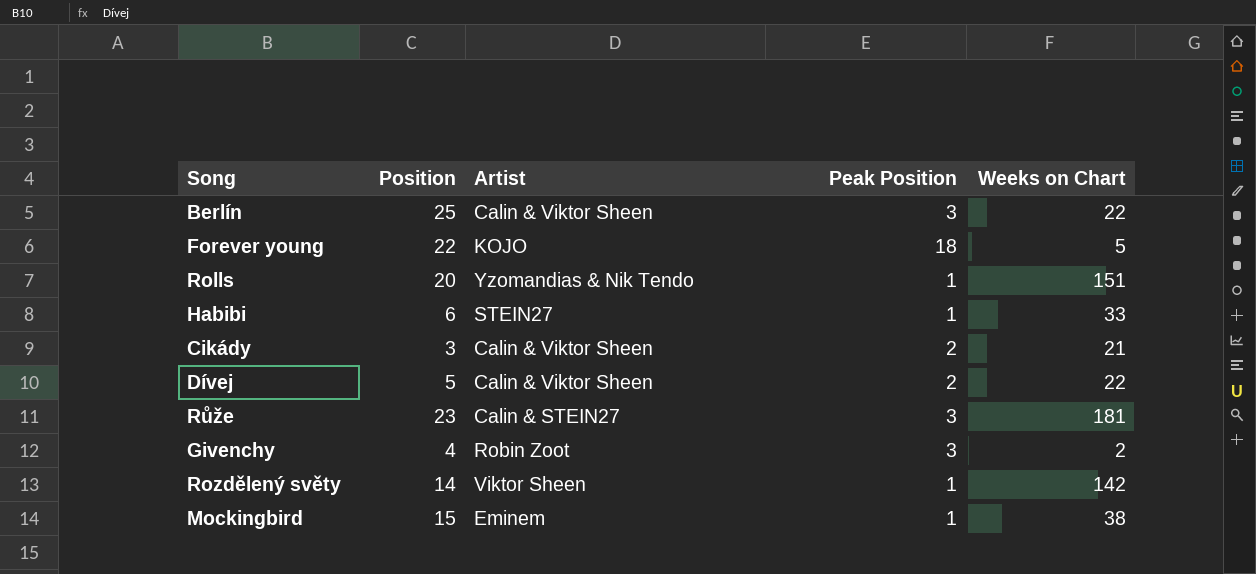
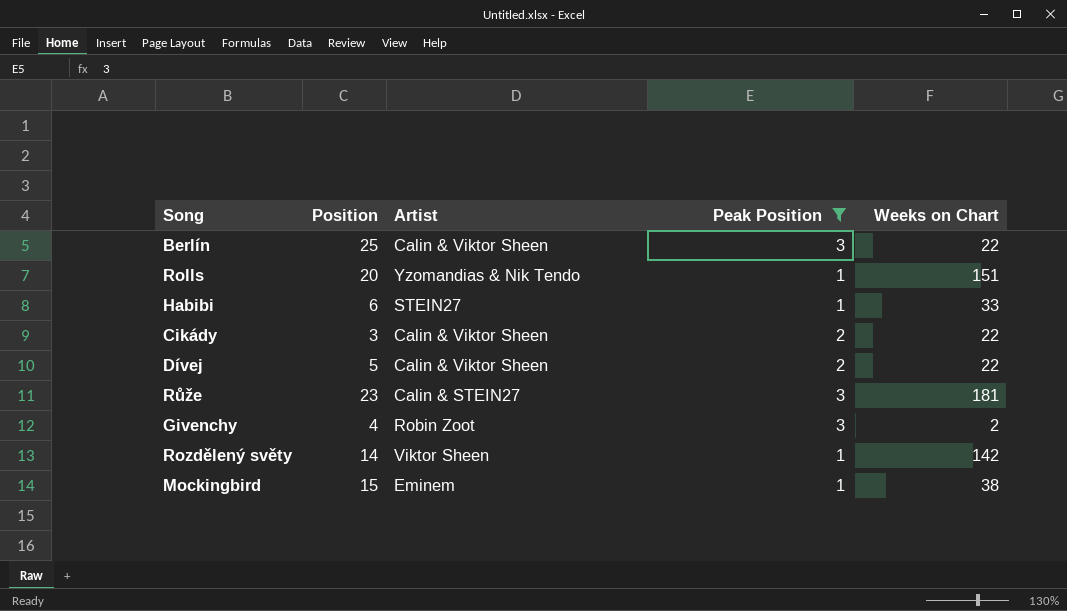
filter: none -> Peak Position != 18
Cikády | Weeks on Chart: 21 -> 22

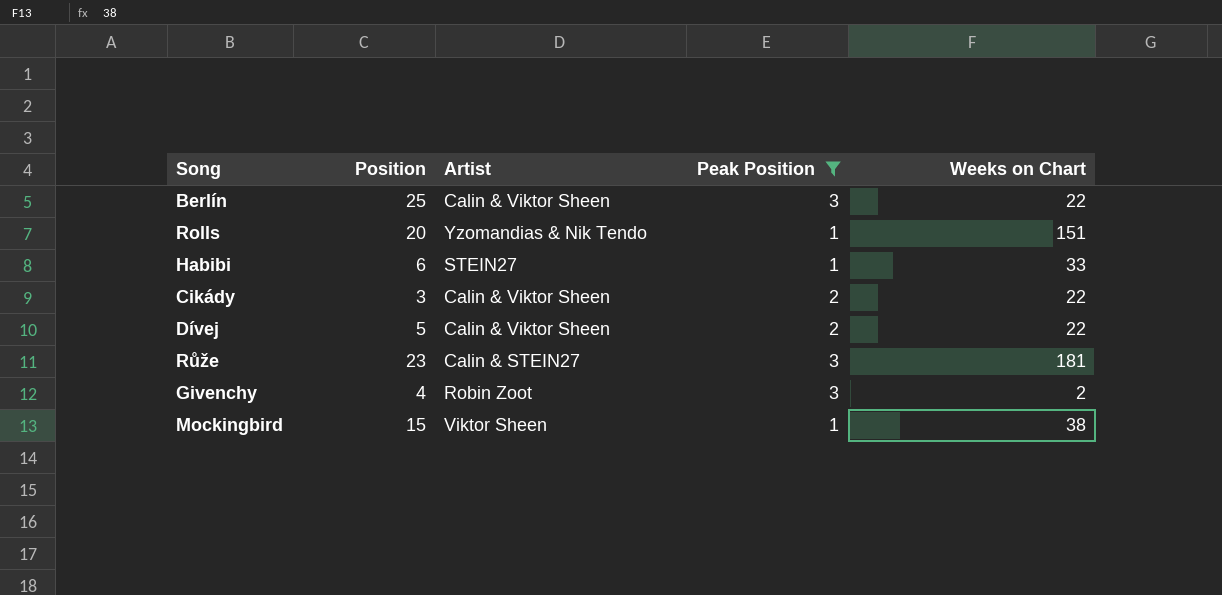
row Rozdělený světy: 14 | Viktor Sheen | 1 | 142 -> none
Mockingbird | Artist: Eminem -> Viktor Sheen

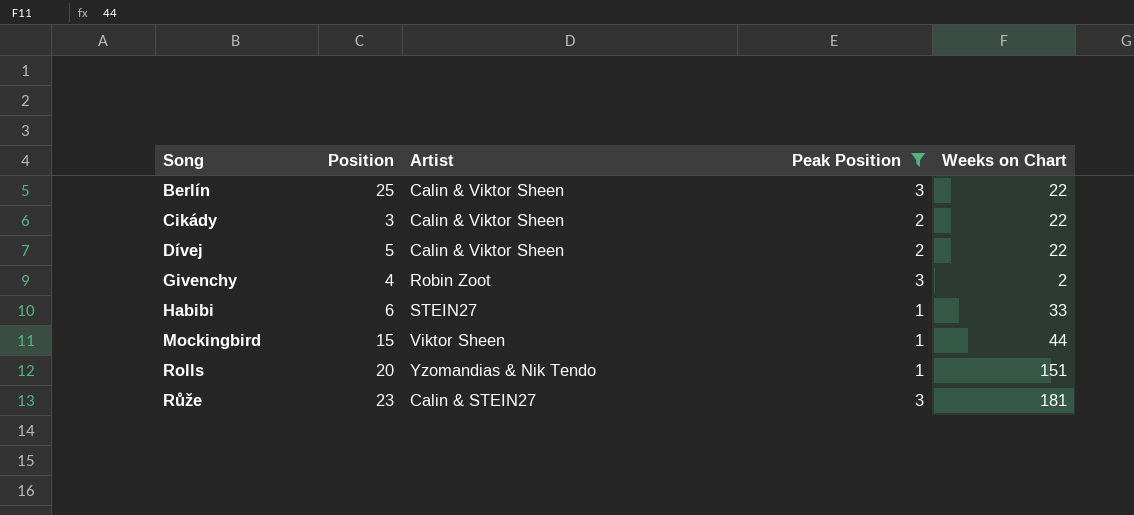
row order: none -> Song ascending
Mockingbird | Weeks on Chart: 38 -> 44

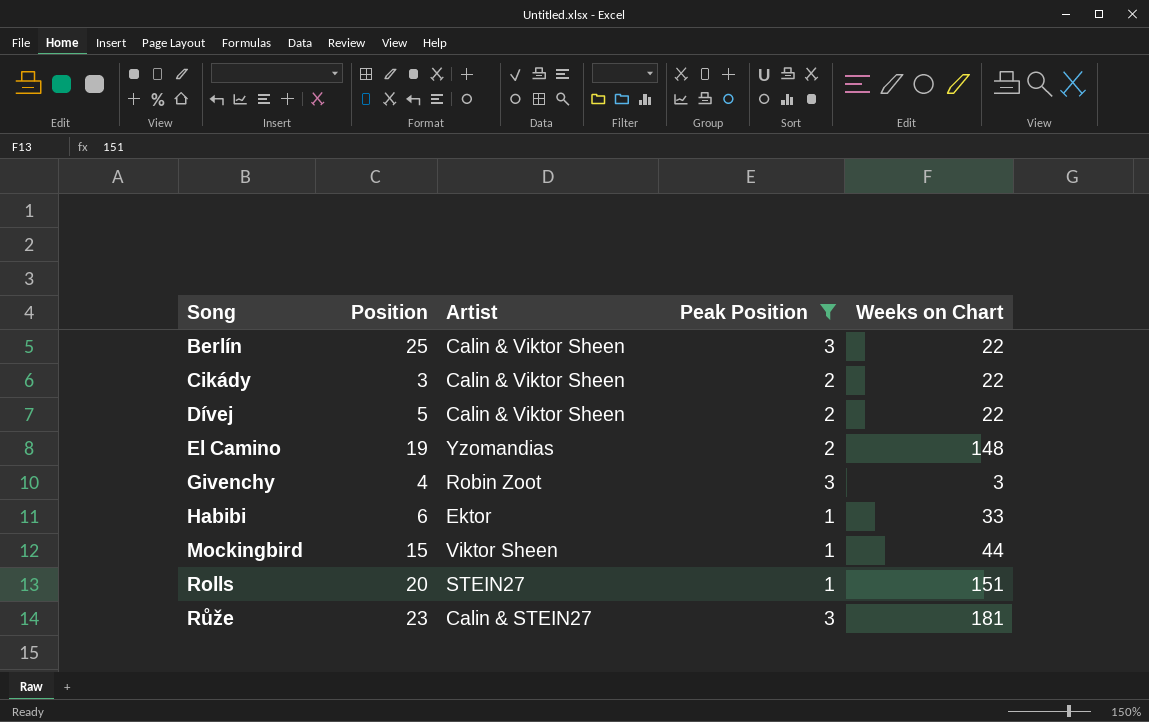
row El Camino: none -> 19 | Yzomandias | 2 | 148
Givenchy | Weeks on Chart: 2 -> 3
Habibi | Artist: STEIN27 -> Ektor
Rolls | Artist: Yzomandias & Nik Tendo -> STEIN27

